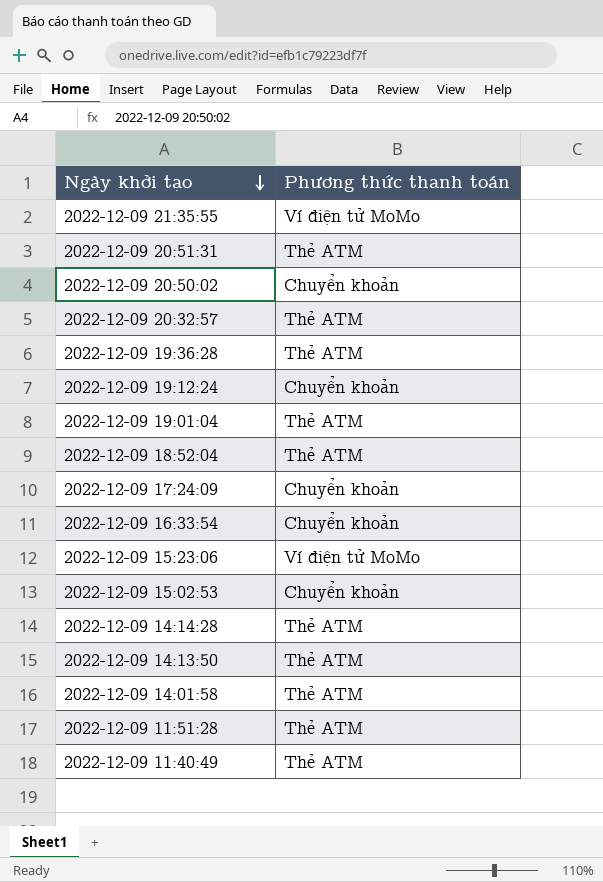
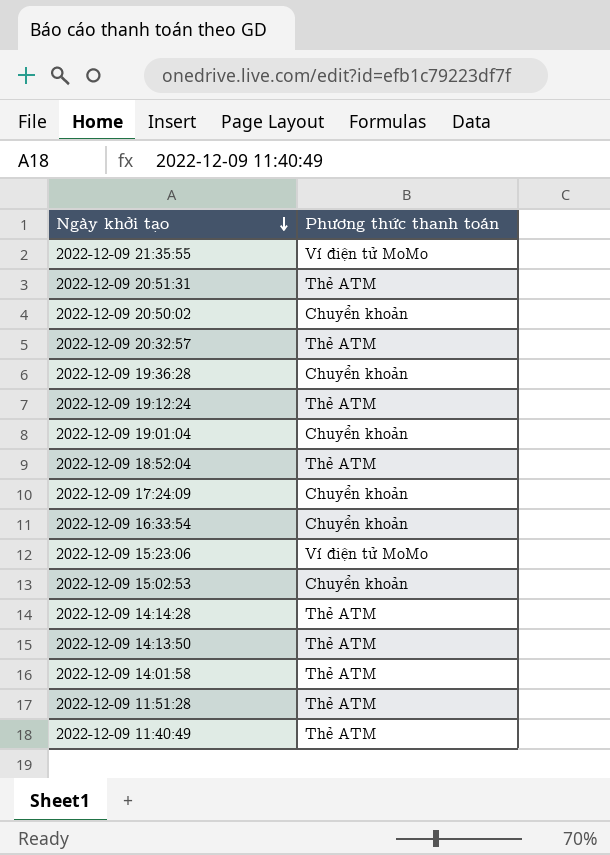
2022-12-09 19:36:28 | Phương thức thanh toán: Thẻ ATM -> Chuyển khoản
2022-12-09 19:12:24 | Phương thức thanh toán: Chuyển khoản -> Thẻ ATM
2022-12-09 19:01:04 | Phương thức thanh toán: Thẻ ATM -> Chuyển khoản

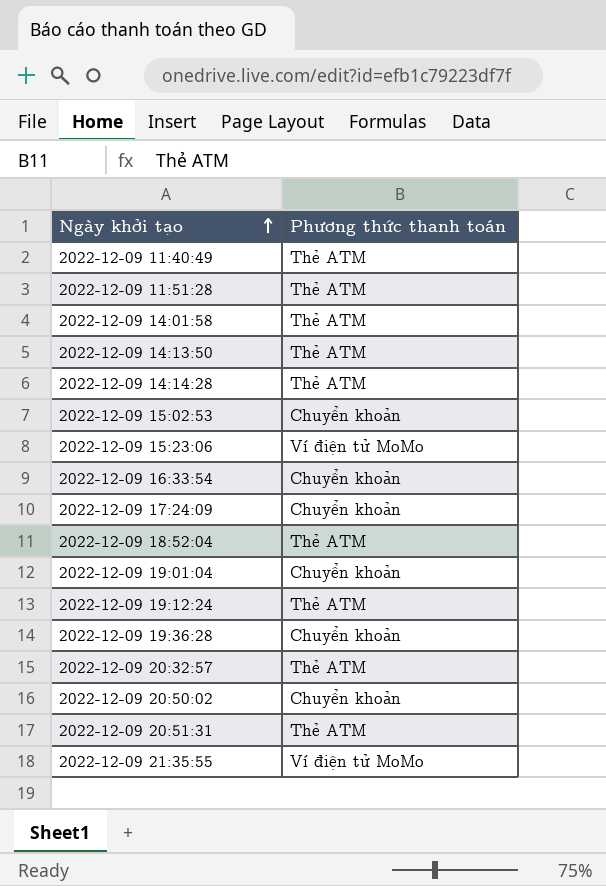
row order: Ngày khởi tạo descending -> Ngày khởi tạo ascending

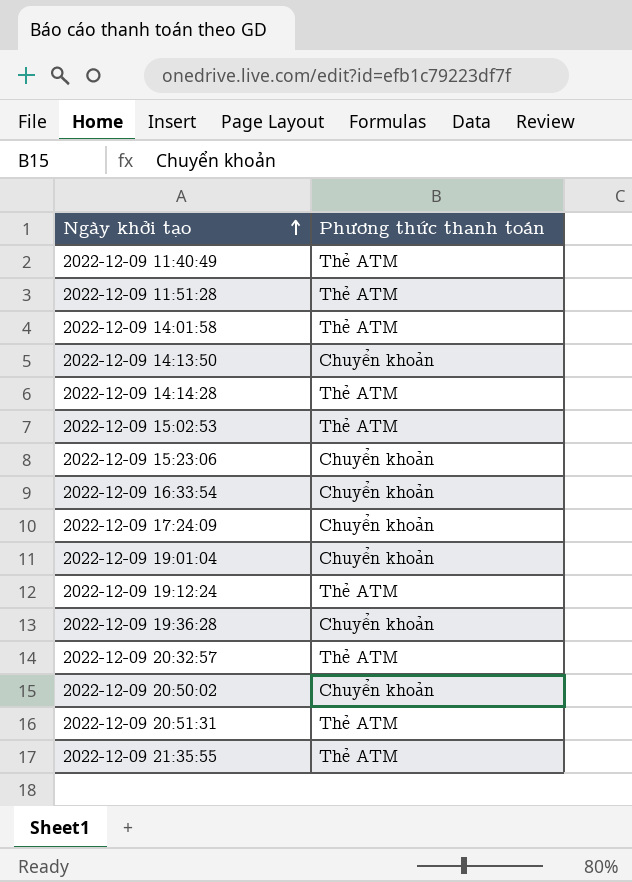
row 2022-12-09 18:52:04: Thẻ ATM -> none
2022-12-09 14:13:50 | Phương thức thanh toán: Thẻ ATM -> Chuyển khoản
2022-12-09 15:02:53 | Phương thức thanh toán: Chuyển khoản -> Thẻ ATM
2022-12-09 15:23:06 | Phương thức thanh toán: Ví điện tử MoMo -> Chuyển khoản
2022-12-09 21:35:55 | Phương thức thanh toán: Ví điện tử MoMo -> Thẻ ATM

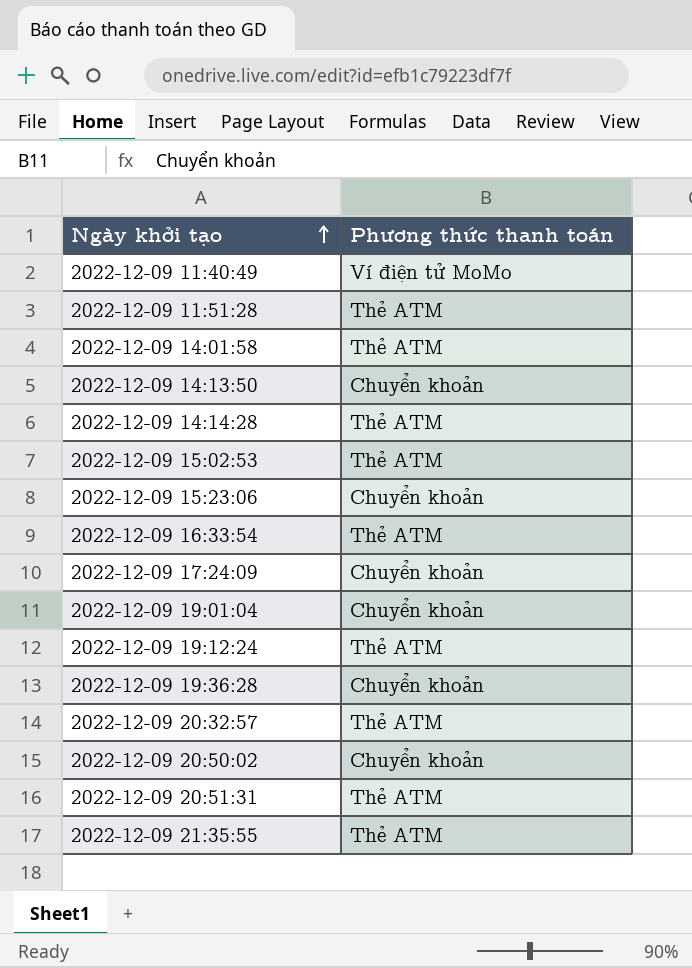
2022-12-09 11:40:49 | Phương thức thanh toán: Thẻ ATM -> Ví điện tử MoMo
2022-12-09 16:33:54 | Phương thức thanh toán: Chuyển khoản -> Thẻ ATM

